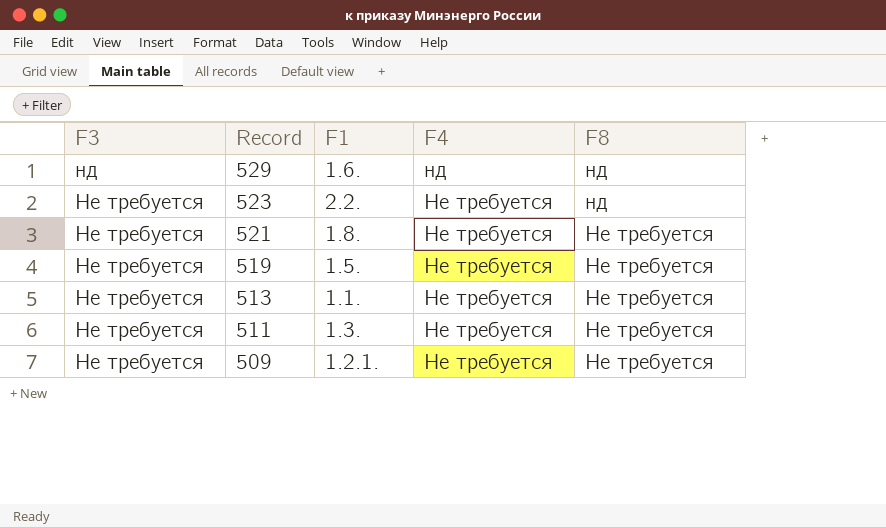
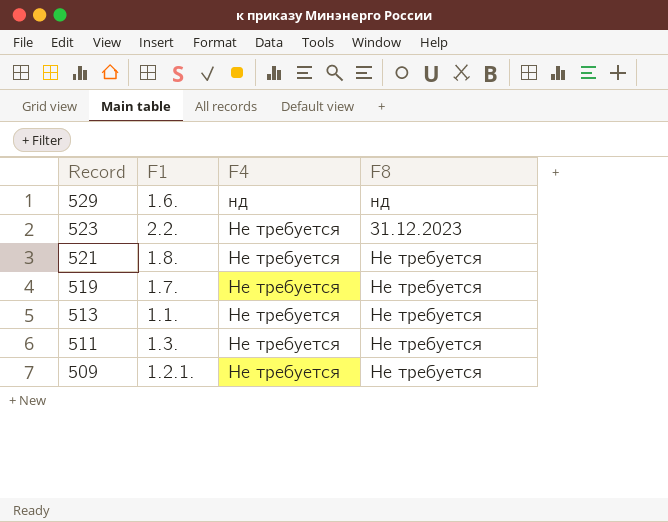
column F3 | position: 1 -> none
523 | F8: нд -> 31.12.2023
519 | F1: 1.5. -> 1.7.

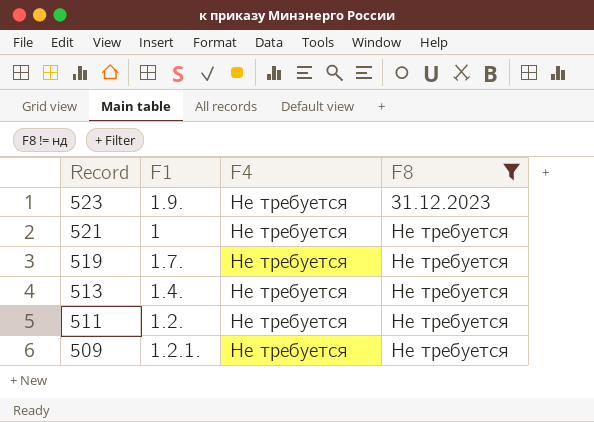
filter: none -> F8 != нд
523 | F1: 2.2. -> 1.9.
521 | F1: 1.8. -> 1
513 | F1: 1.1. -> 1.4.
511 | F1: 1.3. -> 1.2.

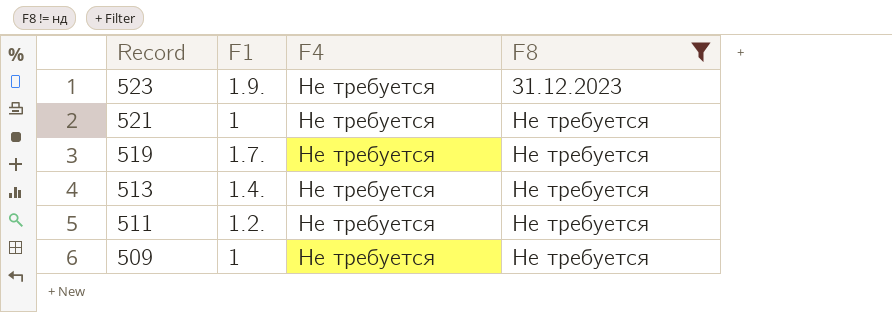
509 | F1: 1.2.1. -> 1

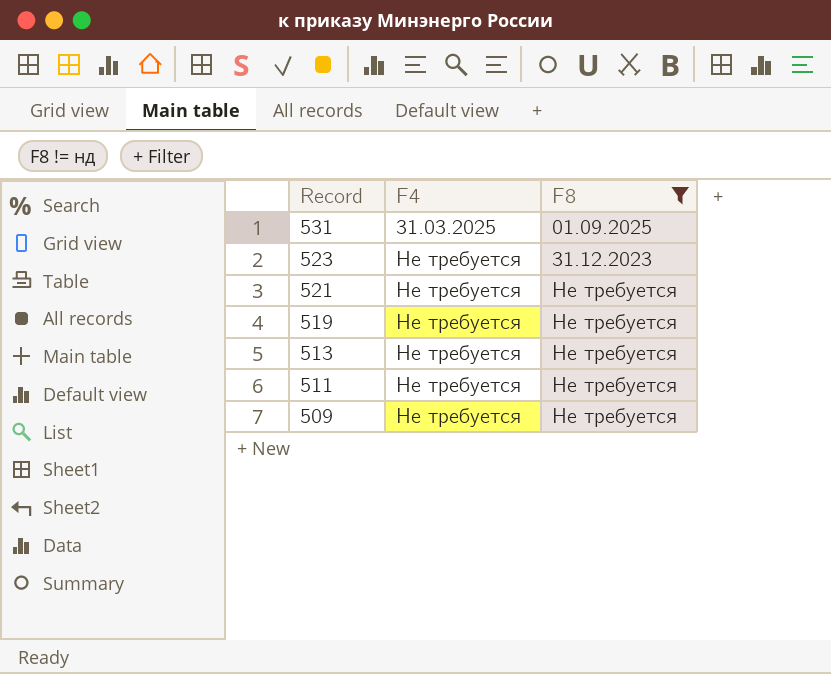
column F1 | position: 2 -> none
row 531: none -> 31.03.2025 | 01.09.2025

